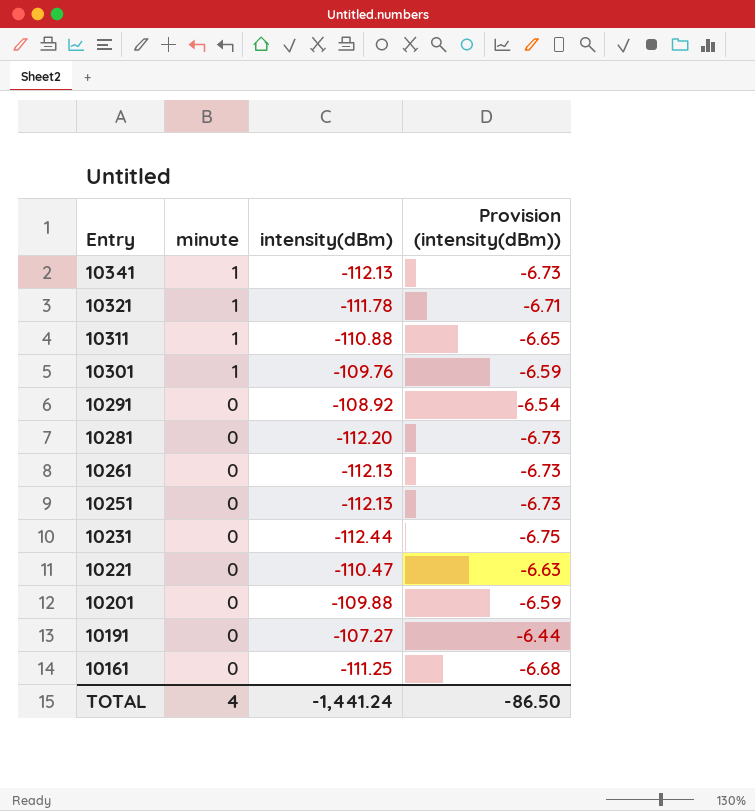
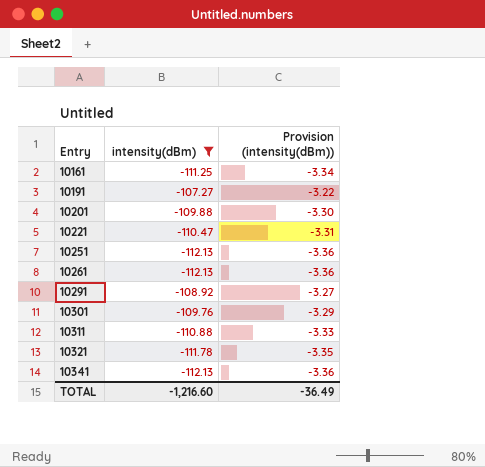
filter: none -> intensity(dBm) >= -112.13
row order: Entry descending -> Entry ascending
column minute | position: 2 -> none
column Provision (intensity(dBm)) | formula: [intensity(dBm)] * 0.06 -> [intensity(dBm)] * 0.03
TOTAL | intensity(dBm): -1,441.24 -> -1,216.60
TOTAL | Provision (intensity(dBm)): -86.50 -> -36.49

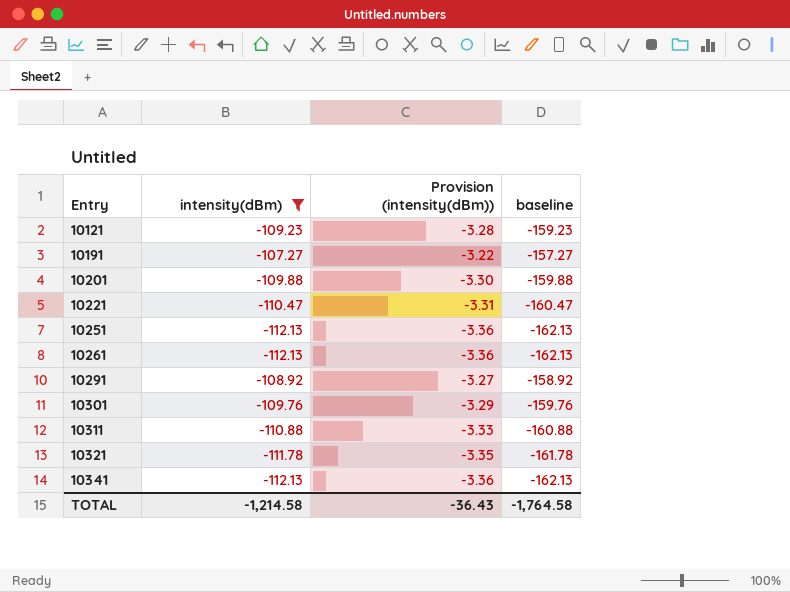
column baseline | formula: none -> [intensity(dBm)] - 50
row 10161: -111.25 | -3.34 -> none
row 10121: none -> -109.23 | -3.28 | -159.23
TOTAL | intensity(dBm): -1,216.60 -> -1,214.58
TOTAL | Provision (intensity(dBm)): -36.49 -> -36.43

